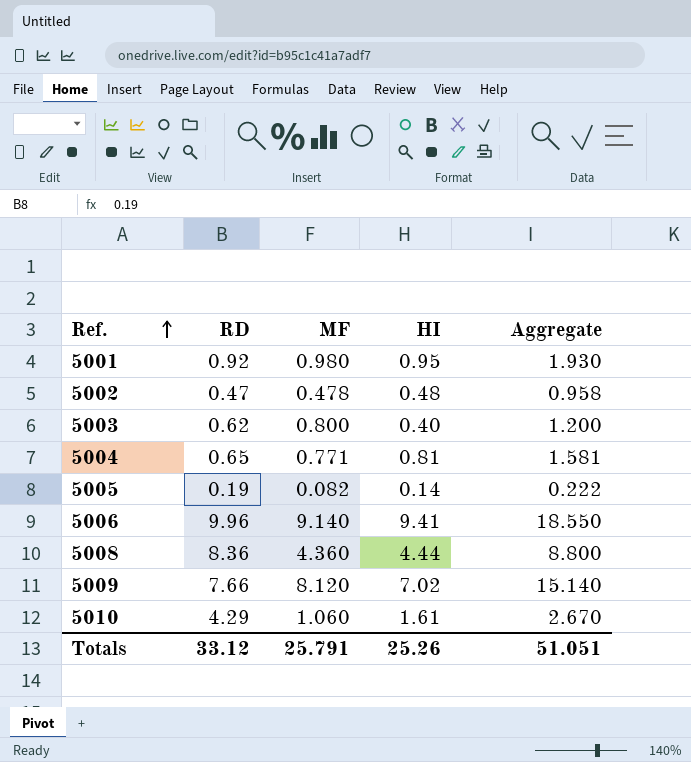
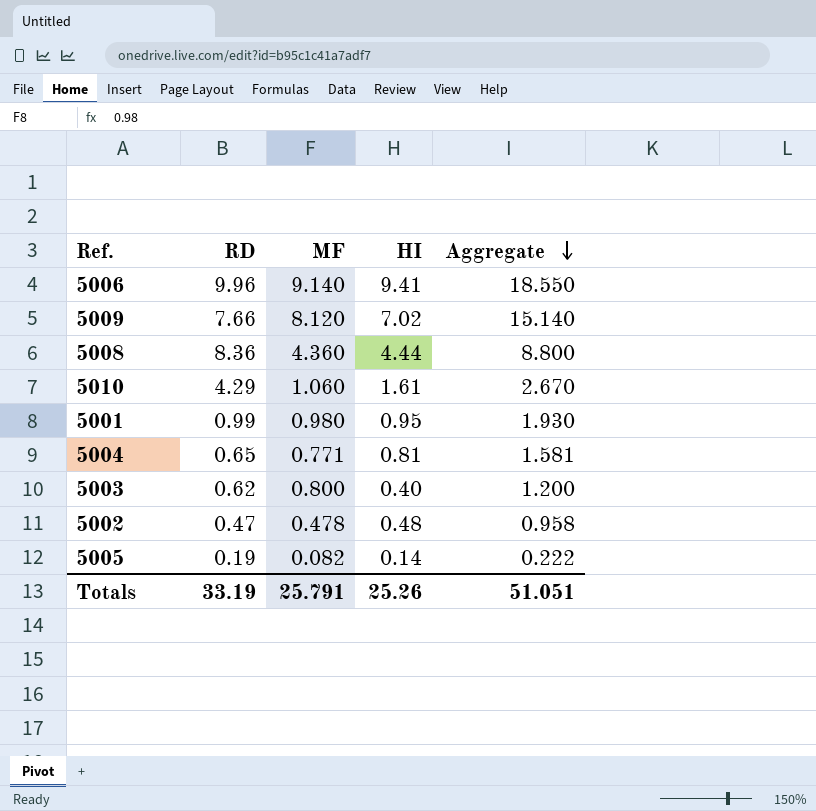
row order: Ref. ascending -> Aggregate descending
5001 | RD: 0.92 -> 0.99
Totals | RD: 33.12 -> 33.19

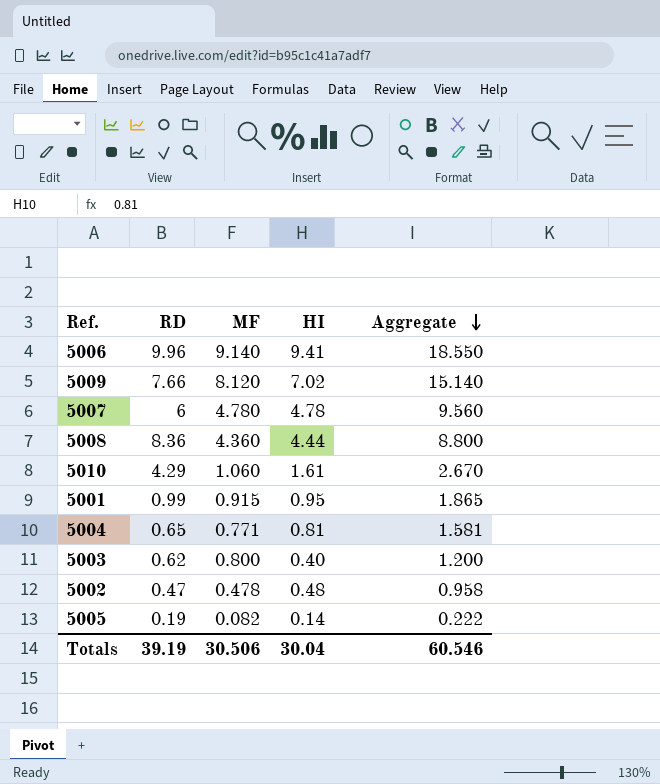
row 5007: none -> 6 | 4.780 | 4.78 | 9.560
5001 | MF: 0.980 -> 0.915
5001 | Aggregate: 1.930 -> 1.865
Totals | RD: 33.19 -> 39.19
Totals | MF: 25.791 -> 30.506
Totals | HI: 25.26 -> 30.04
Totals | Aggregate: 51.051 -> 60.546

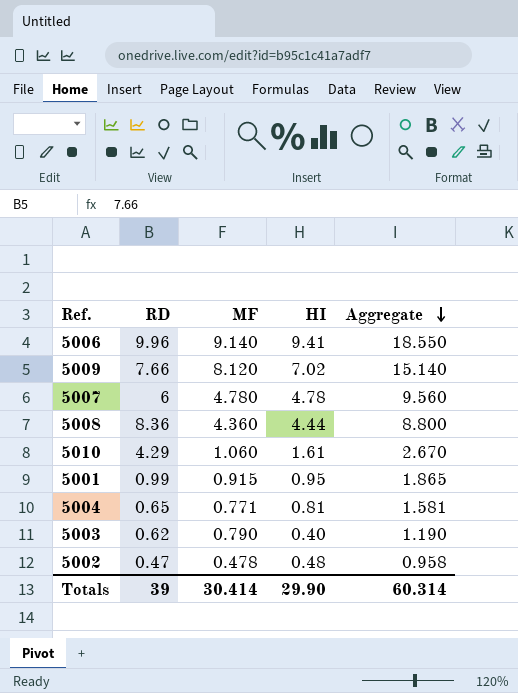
row 5005: 0.19 | 0.082 | 0.14 | 0.222 -> none
5003 | MF: 0.800 -> 0.790
5003 | Aggregate: 1.200 -> 1.190
Totals | RD: 39.19 -> 39
Totals | MF: 30.506 -> 30.414
Totals | HI: 30.04 -> 29.90
Totals | Aggregate: 60.546 -> 60.314

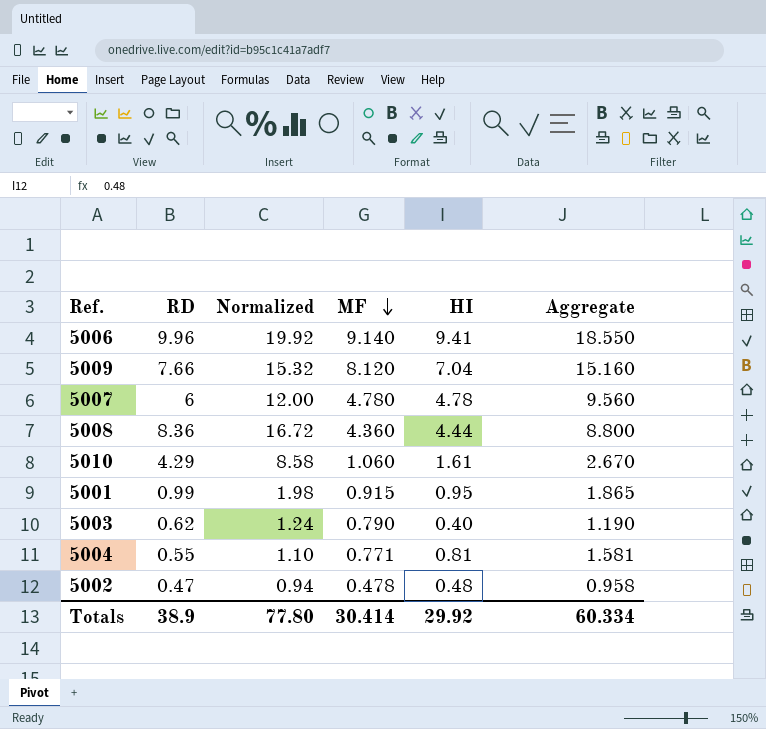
row order: Aggregate descending -> MF descending
column Normalized | formula: none -> [RD] * 2
5009 | HI: 7.02 -> 7.04
5009 | Aggregate: 15.140 -> 15.160
5004 | RD: 0.65 -> 0.55
Totals | RD: 39 -> 38.9
Totals | HI: 29.90 -> 29.92
Totals | Aggregate: 60.314 -> 60.334

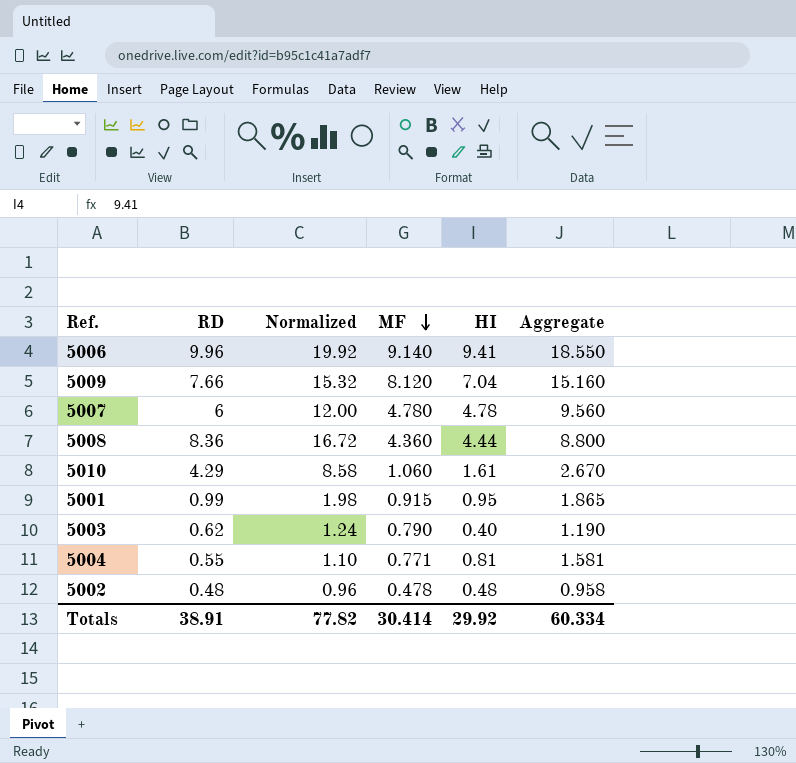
5002 | RD: 0.47 -> 0.48
5002 | Normalized: 0.94 -> 0.96
Totals | RD: 38.9 -> 38.91
Totals | Normalized: 77.80 -> 77.82

